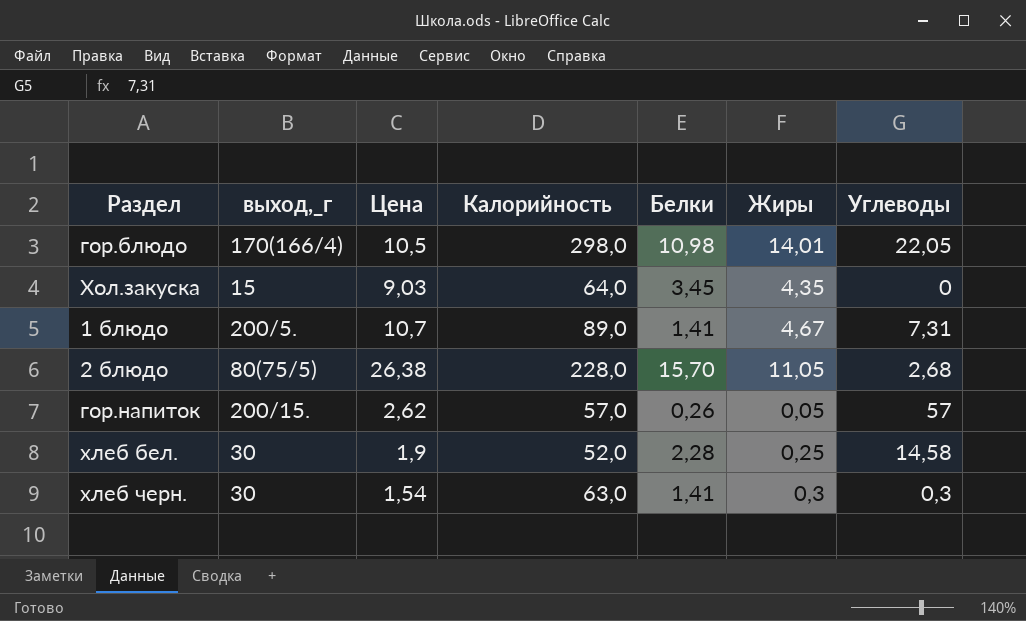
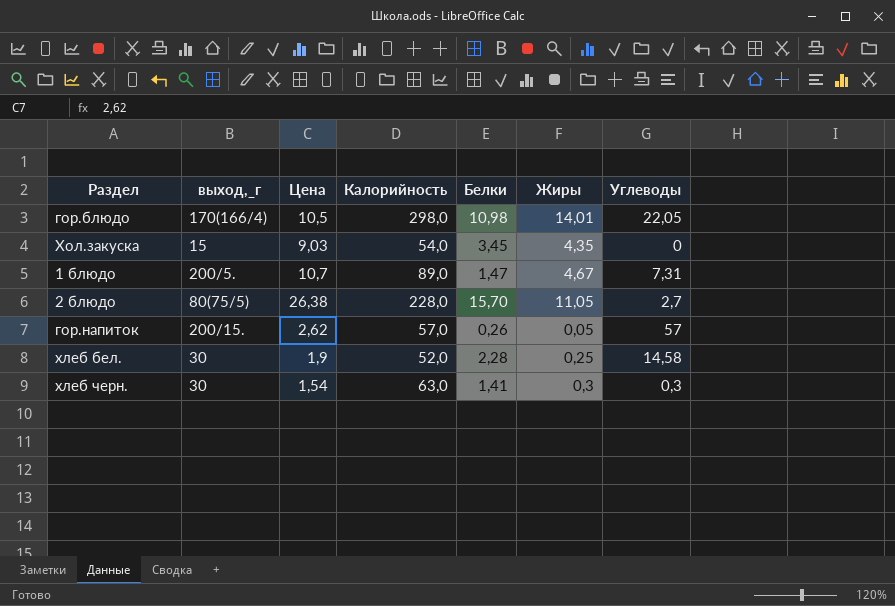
Хол.закуска | Калорийность: 64,0 -> 54,0
1 блюдо | Белки: 1,41 -> 1,47
2 блюдо | Углеводы: 2,68 -> 2,7

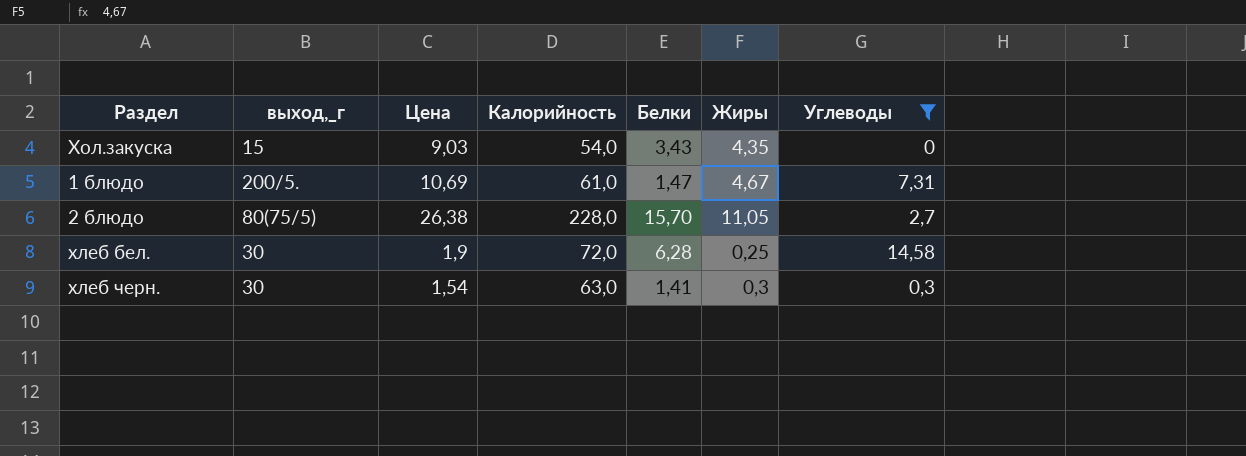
filter: none -> Углеводы <= 14,58
Хол.закуска | Белки: 3,45 -> 3,43
1 блюдо | Цена: 10,7 -> 10,69
1 блюдо | Калорийность: 89,0 -> 61,0
хлеб бел. | Калорийность: 52,0 -> 72,0
хлеб бел. | Белки: 2,28 -> 6,28

